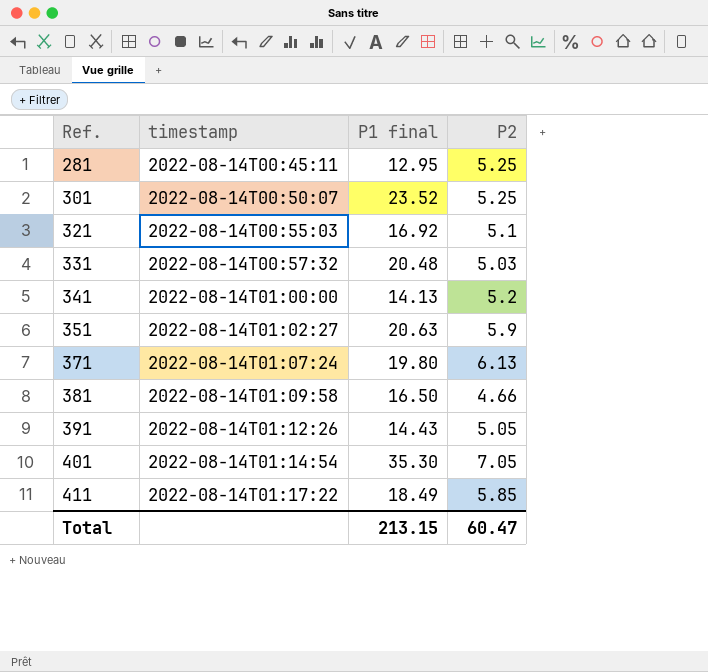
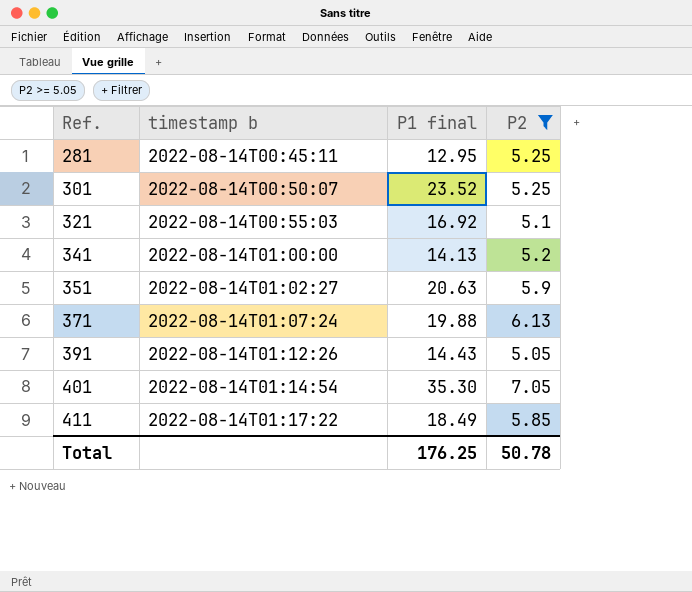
filter: none -> P2 >= 5.05
column name: timestamp -> timestamp b
371 | P1 final: 19.80 -> 19.88
Total | P1 final: 213.15 -> 176.25
Total | P2: 60.47 -> 50.78

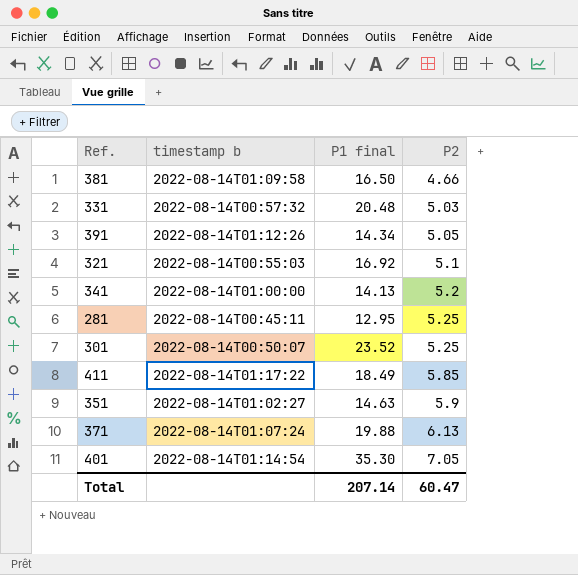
filter: P2 >= 5.05 -> none
row order: Ref. ascending -> P2 ascending
391 | P1 final: 14.43 -> 14.34
351 | P1 final: 20.63 -> 14.63
Total | P1 final: 176.25 -> 207.14
Total | P2: 50.78 -> 60.47

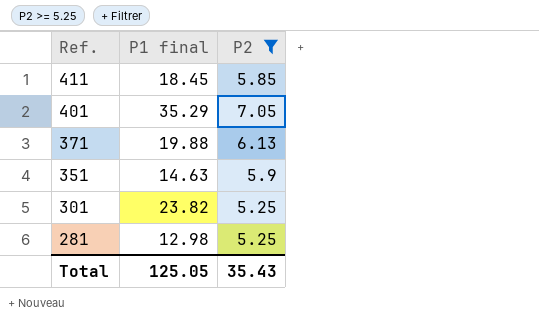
filter: none -> P2 >= 5.25
row order: P2 ascending -> Ref. descending
column timestamp b | position: 2 -> none
411 | P1 final: 18.49 -> 18.45
401 | P1 final: 35.30 -> 35.29
301 | P1 final: 23.52 -> 23.82
281 | P1 final: 12.95 -> 12.98
Total | P1 final: 207.14 -> 125.05
Total | P2: 60.47 -> 35.43

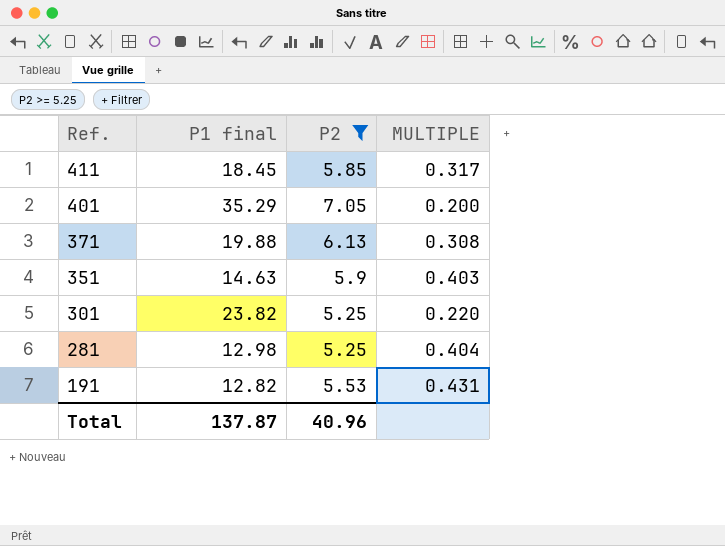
column MULTIPLE | formula: none -> [P2] / [P1 final]
row 191: none -> 12.82 | 5.53 | 0.431
Total | P1 final: 125.05 -> 137.87
Total | P2: 35.43 -> 40.96

